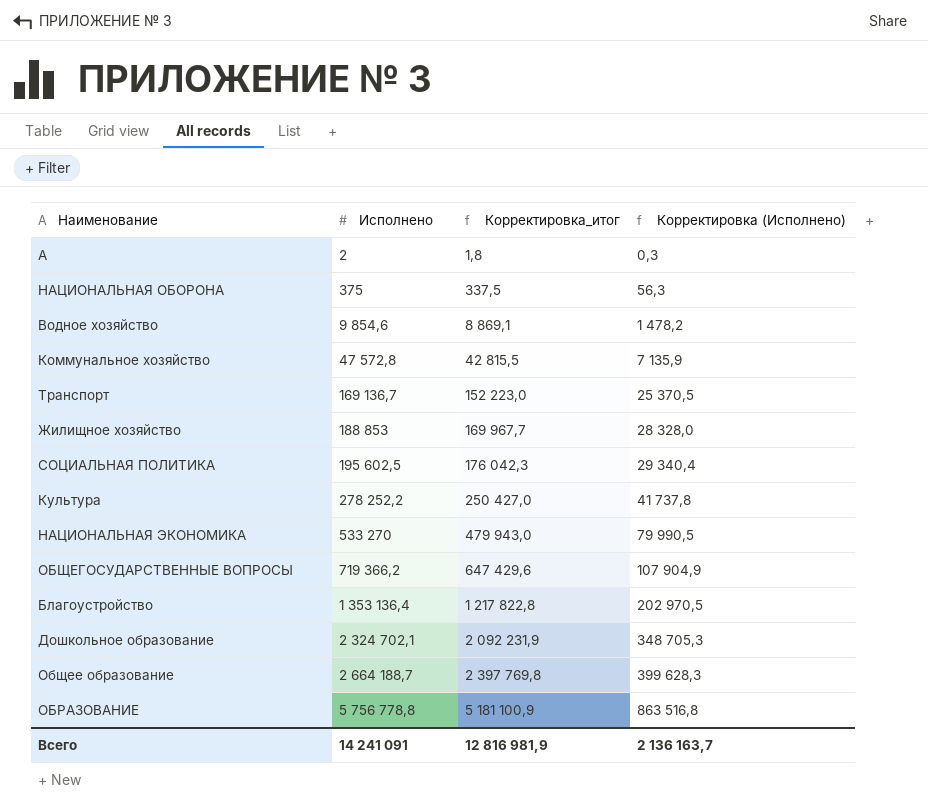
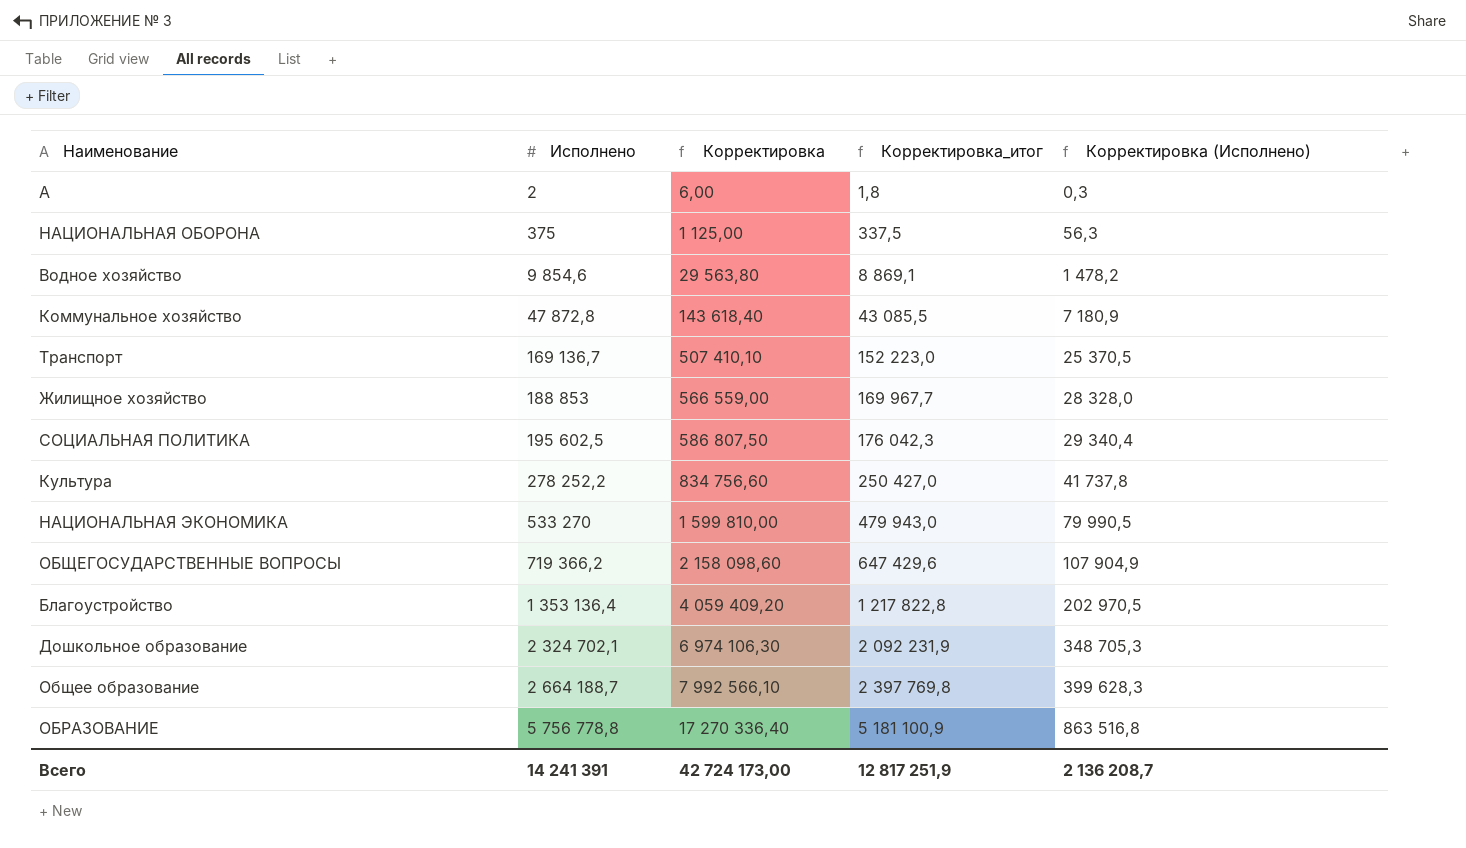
column Корректировка | formula: none -> [Исполнено] * 3
Коммунальное хозяйство | Исполнено: 47 572,8 -> 47 872,8
Коммунальное хозяйство | Корректировка_итог: 42 815,5 -> 43 085,5
Коммунальное хозяйство | Корректировка (Исполнено): 7 135,9 -> 7 180,9
Всего | Исполнено: 14 241 091 -> 14 241 391
Всего | Корректировка_итог: 12 816 981,9 -> 12 817 251,9
Всего | Корректировка (Исполнено): 2 136 163,7 -> 2 136 208,7

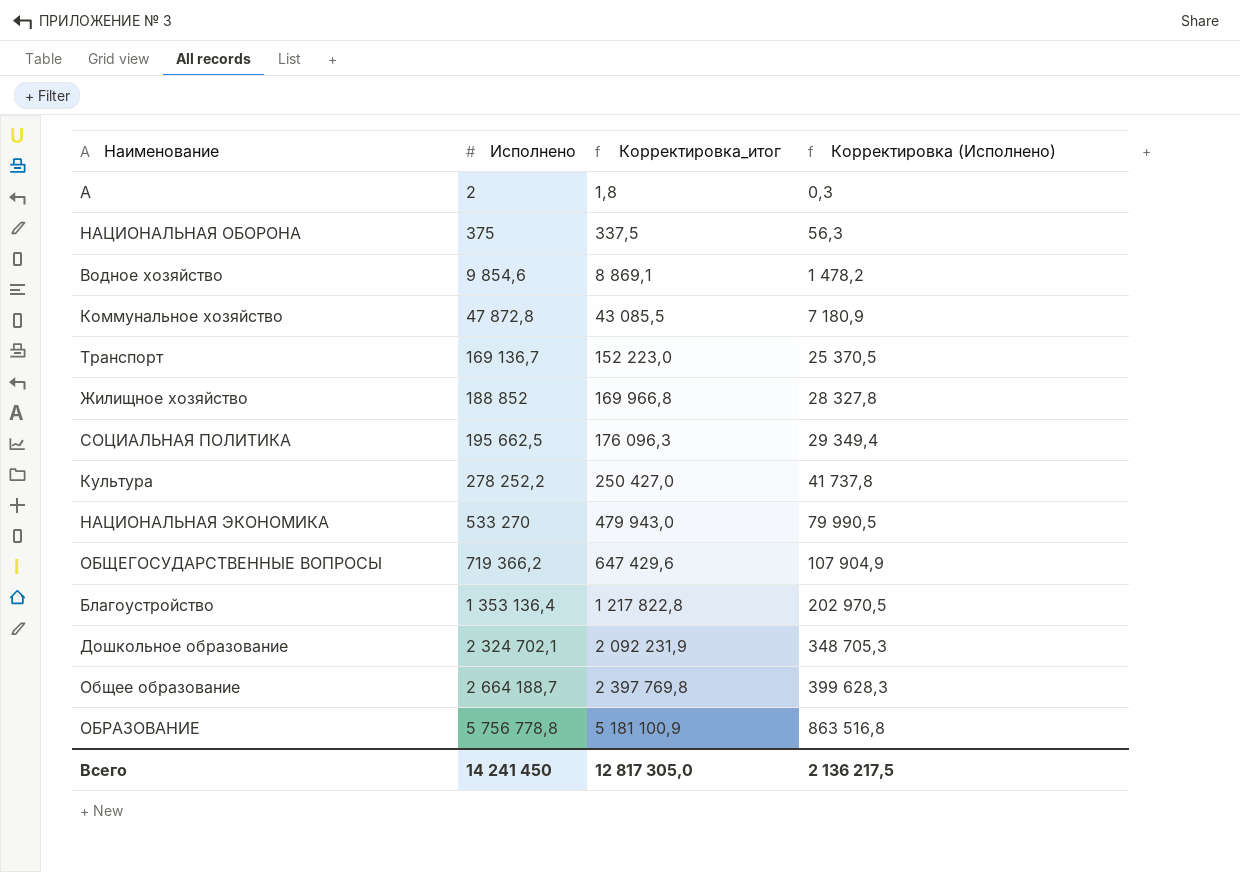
column Корректировка | formula: [Исполнено] * 3 -> none
Жилищное хозяйство | Исполнено: 188 853 -> 188 852
Жилищное хозяйство | Корректировка_итог: 169 967,7 -> 169 966,8
Жилищное хозяйство | Корректировка (Исполнено): 28 328,0 -> 28 327,8
СОЦИАЛЬНАЯ ПОЛИТИКА | Исполнено: 195 602,5 -> 195 662,5
СОЦИАЛЬНАЯ ПОЛИТИКА | Корректировка_итог: 176 042,3 -> 176 096,3
СОЦИАЛЬНАЯ ПОЛИТИКА | Корректировка (Исполнено): 29 340,4 -> 29 349,4
Всего | Исполнено: 14 241 391 -> 14 241 450
Всего | Корректировка_итог: 12 817 251,9 -> 12 817 305,0
Всего | Корректировка (Исполнено): 2 136 208,7 -> 2 136 217,5

